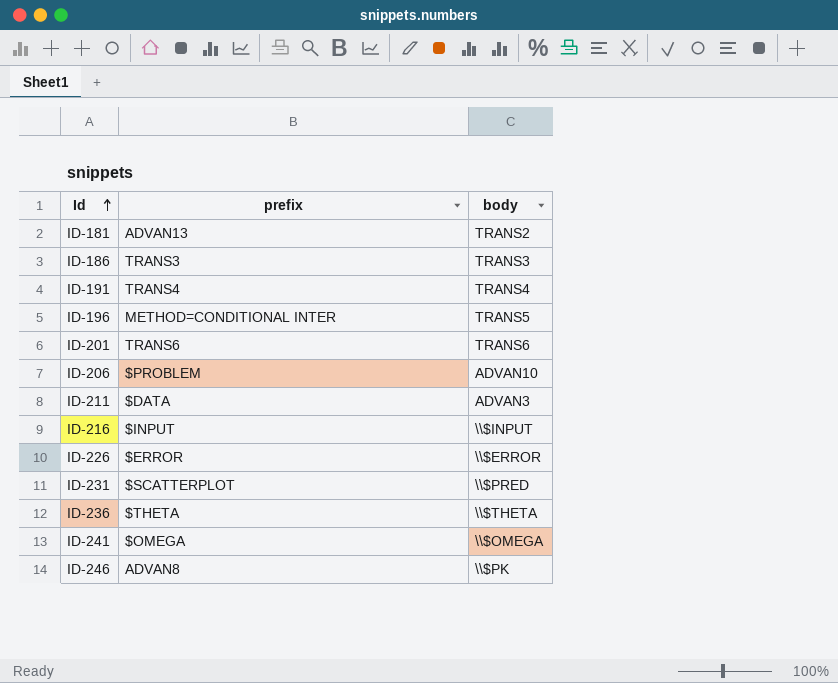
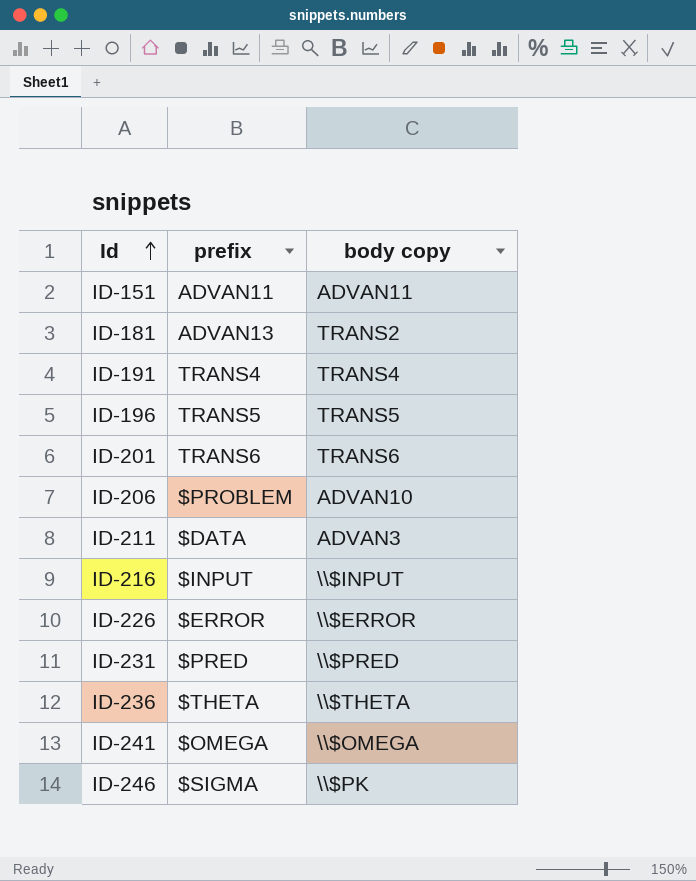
column name: body -> body copy
row ID-186: TRANS3 | TRANS3 -> none
row ID-151: none -> ADVAN11 | ADVAN11
ID-196 | prefix: METHOD=CONDITIONAL INTER -> TRANS5
ID-231 | prefix: $SCATTERPLOT -> $PRED
ID-246 | prefix: ADVAN8 -> $SIGMA

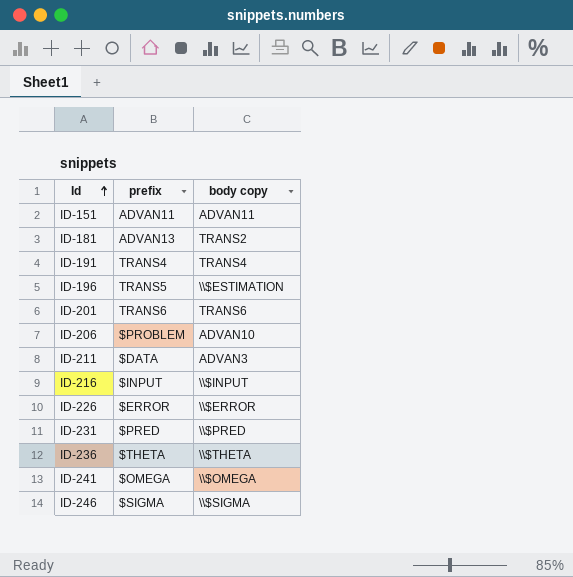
ID-196 | body copy: TRANS5 -> \\$ESTIMATION
ID-246 | body copy: \\$PK -> \\$SIGMA

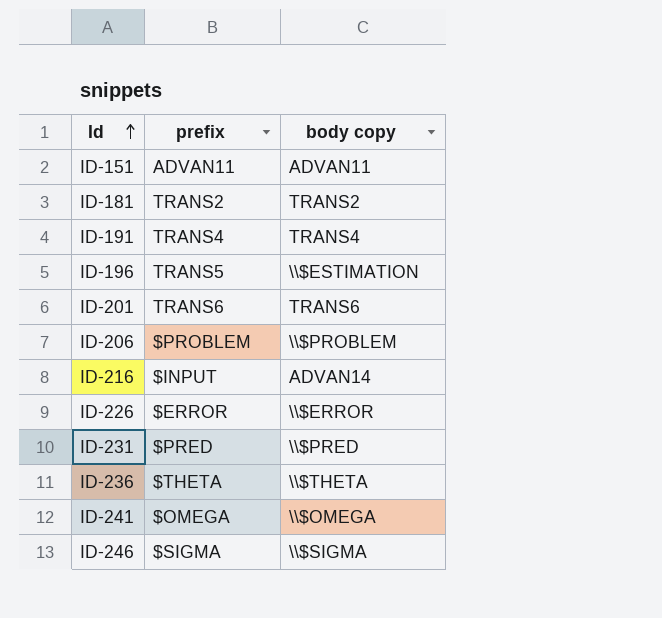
row ID-211: $DATA | ADVAN3 -> none
ID-181 | prefix: ADVAN13 -> TRANS2
ID-206 | body copy: ADVAN10 -> \\$PROBLEM
ID-216 | body copy: \\$INPUT -> ADVAN14

